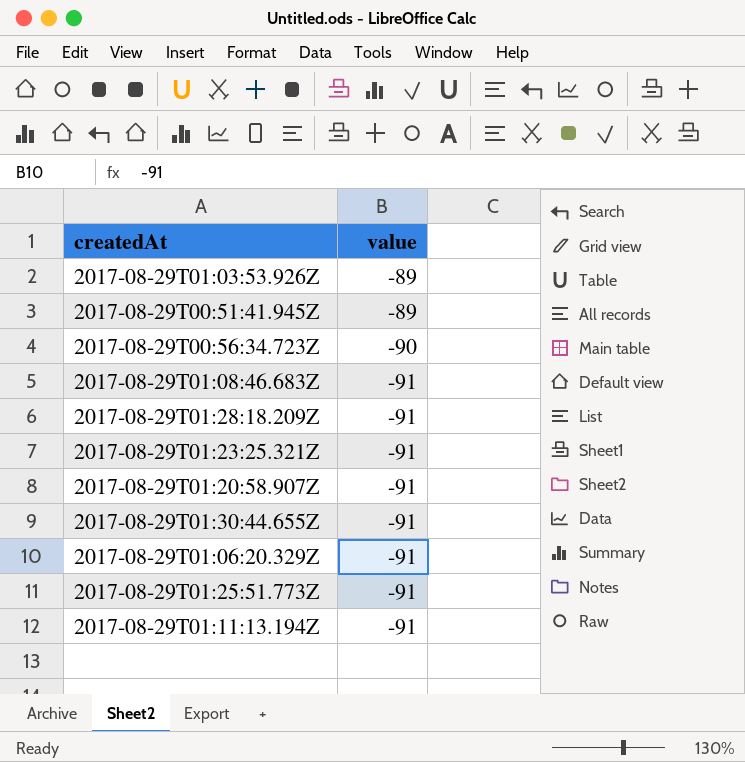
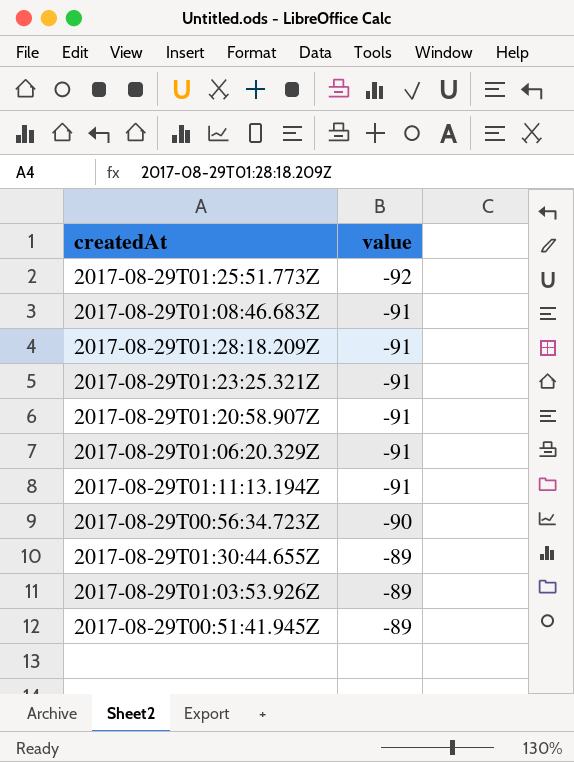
row order: value descending -> value ascending
2017-08-29T01:25:51.773Z | value: -91 -> -92
2017-08-29T01:30:44.655Z | value: -91 -> -89

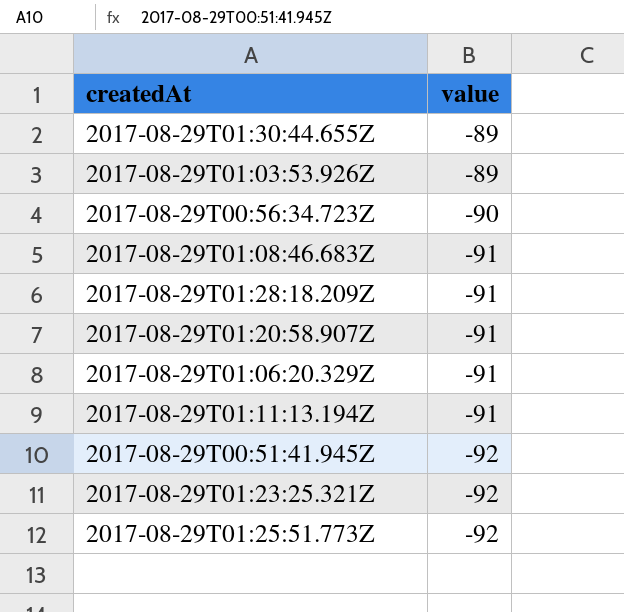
row order: value ascending -> value descending
2017-08-29T00:51:41.945Z | value: -89 -> -92
2017-08-29T01:23:25.321Z | value: -91 -> -92

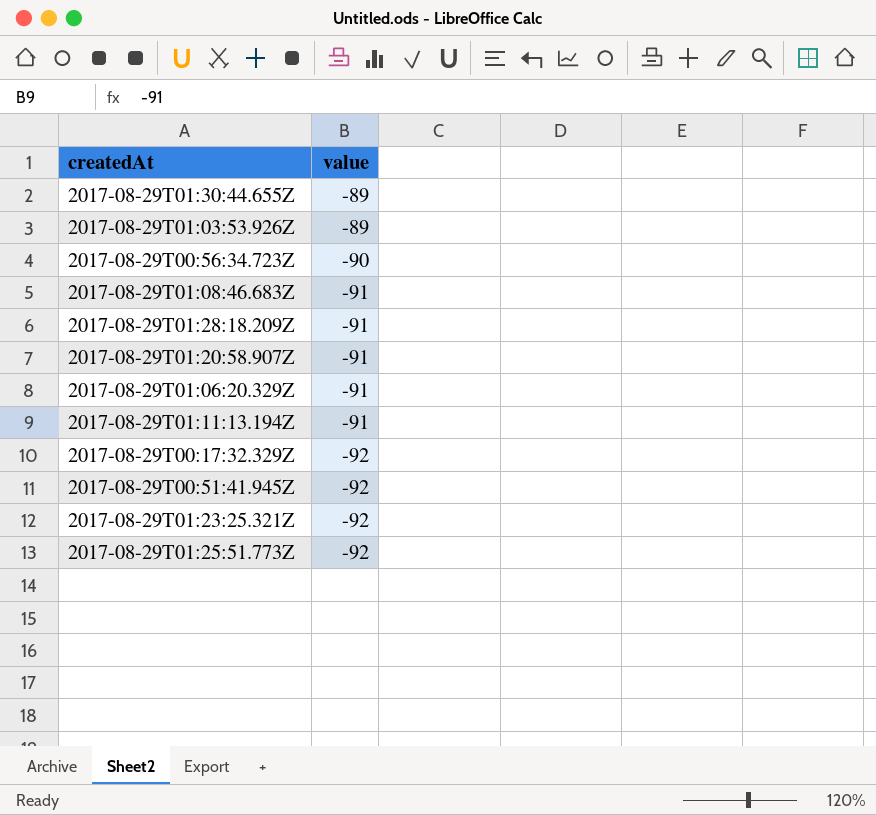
row 2017-08-29T00:17:32.329Z: none -> -92

